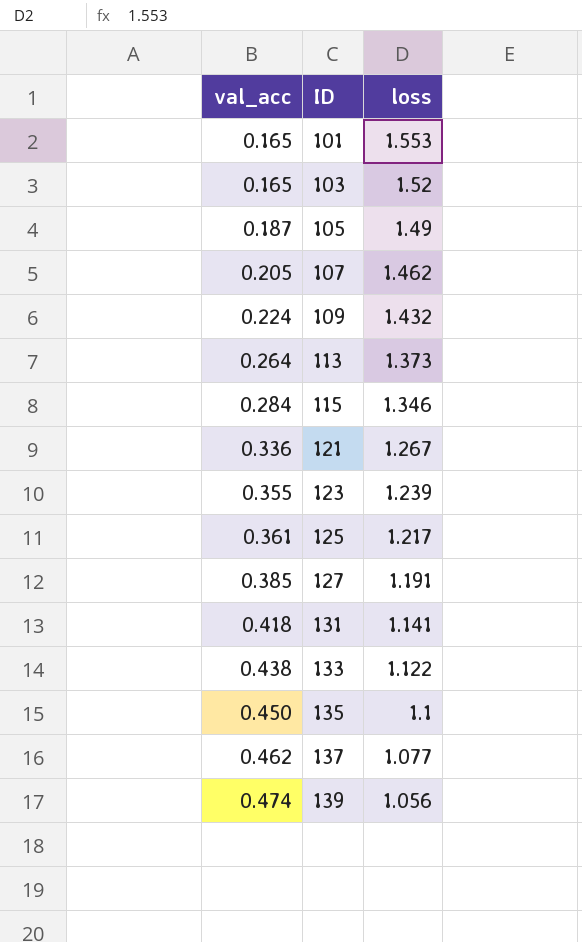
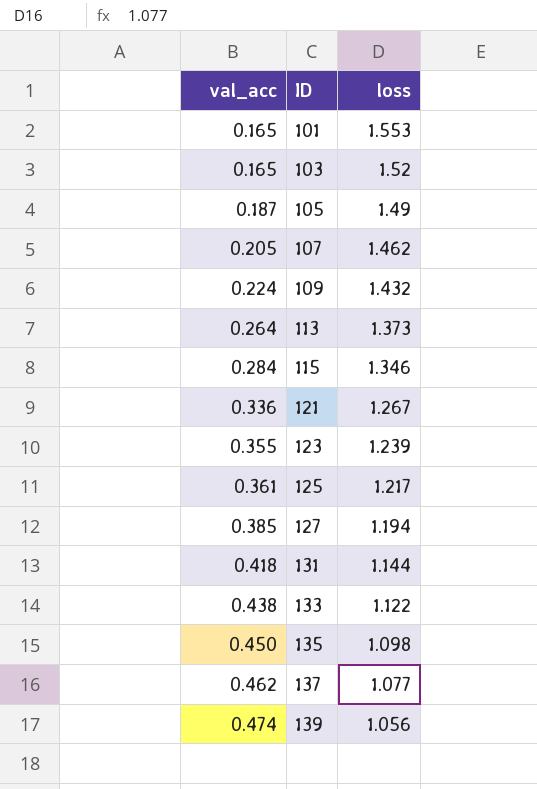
127 | loss: 1.191 -> 1.194
131 | loss: 1.141 -> 1.144
135 | loss: 1.1 -> 1.098

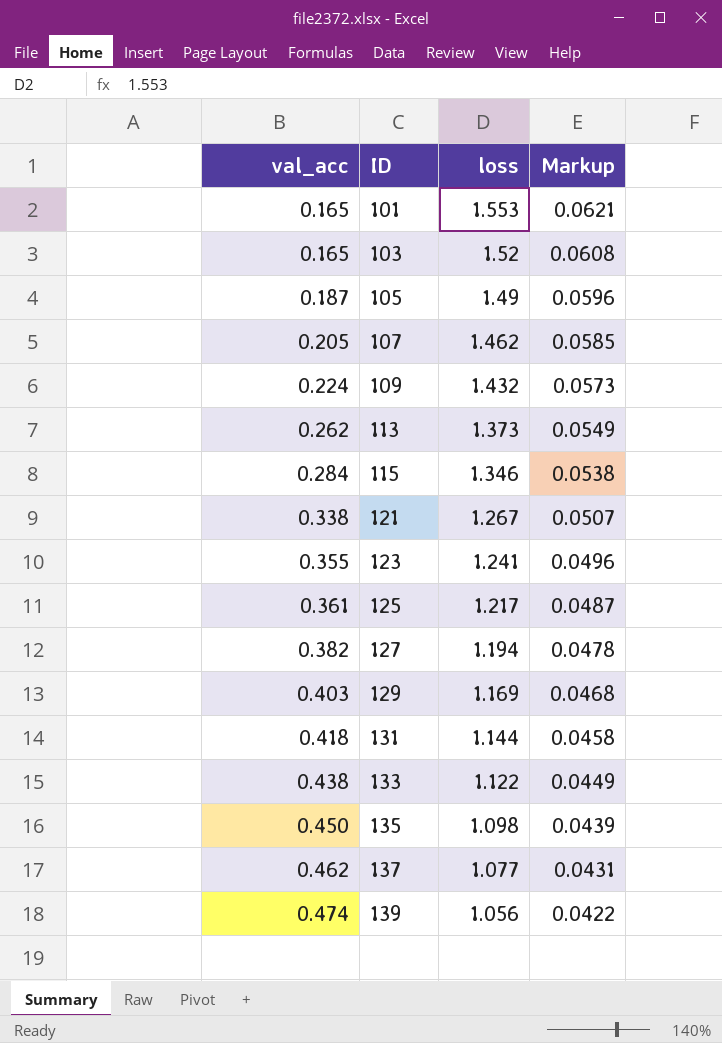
column Markup | formula: none -> [loss] * 0.04
113 | val_acc: 0.264 -> 0.262
121 | val_acc: 0.336 -> 0.338
123 | loss: 1.239 -> 1.241
127 | val_acc: 0.385 -> 0.382
row 129: none -> 0.403 | 1.169 | 0.0468

